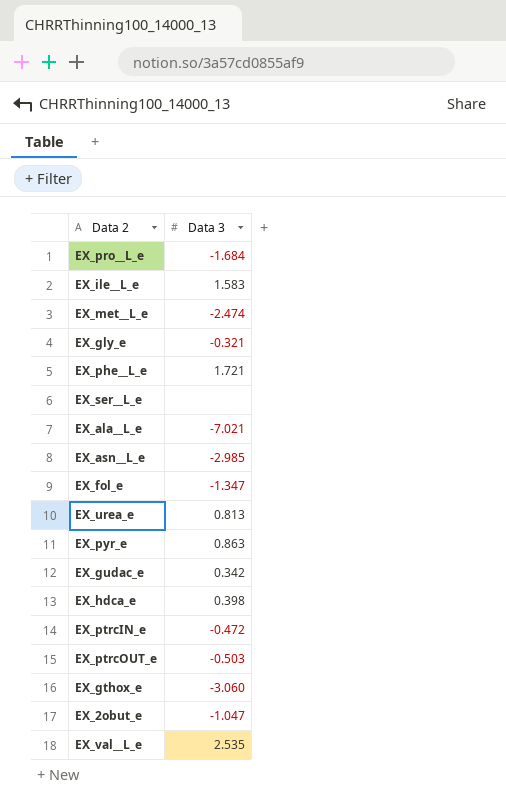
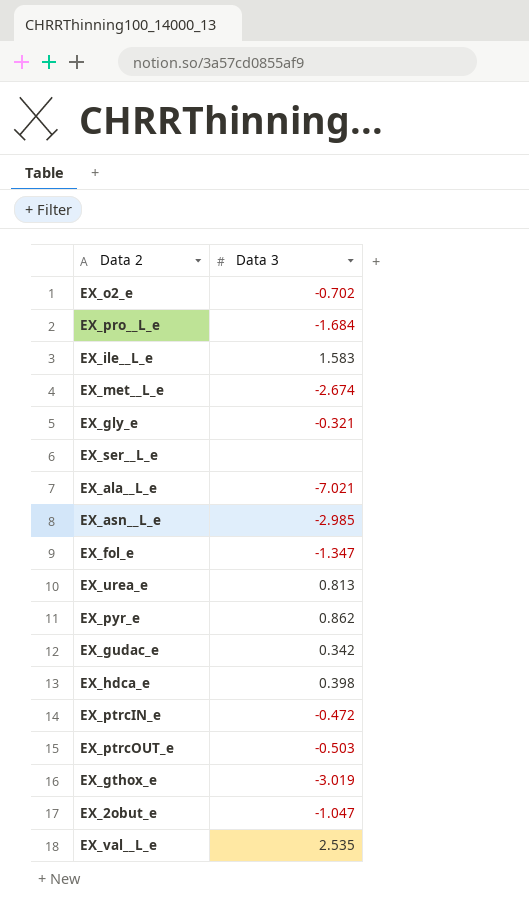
row EX_phe__L_e: 1.721 -> none
row EX_o2_e: none -> -0.702
EX_met__L_e | Data 3: -2.474 -> -2.674
EX_pyr_e | Data 3: 0.863 -> 0.862
EX_gthox_e | Data 3: -3.060 -> -3.019

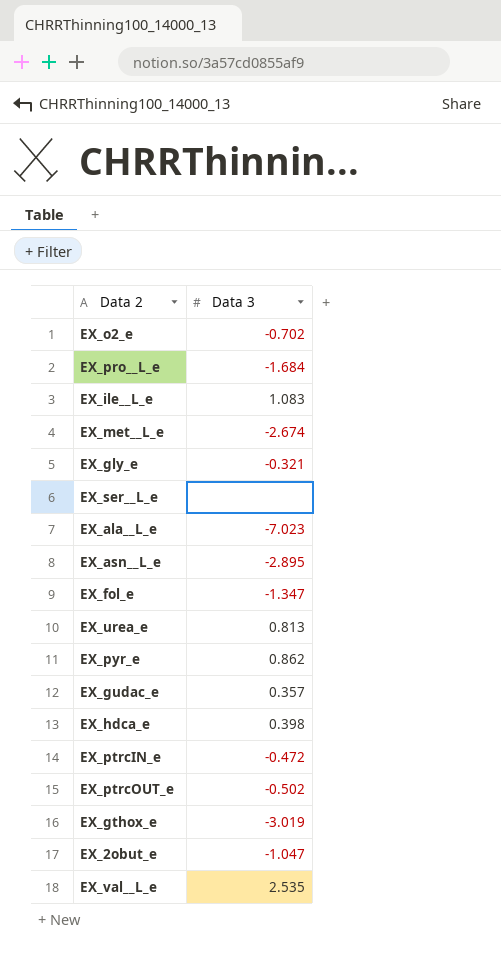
EX_ile__L_e | Data 3: 1.583 -> 1.083
EX_ala__L_e | Data 3: -7.021 -> -7.023
EX_asn__L_e | Data 3: -2.985 -> -2.895
EX_gudac_e | Data 3: 0.342 -> 0.357
EX_ptrcOUT_e | Data 3: -0.503 -> -0.502

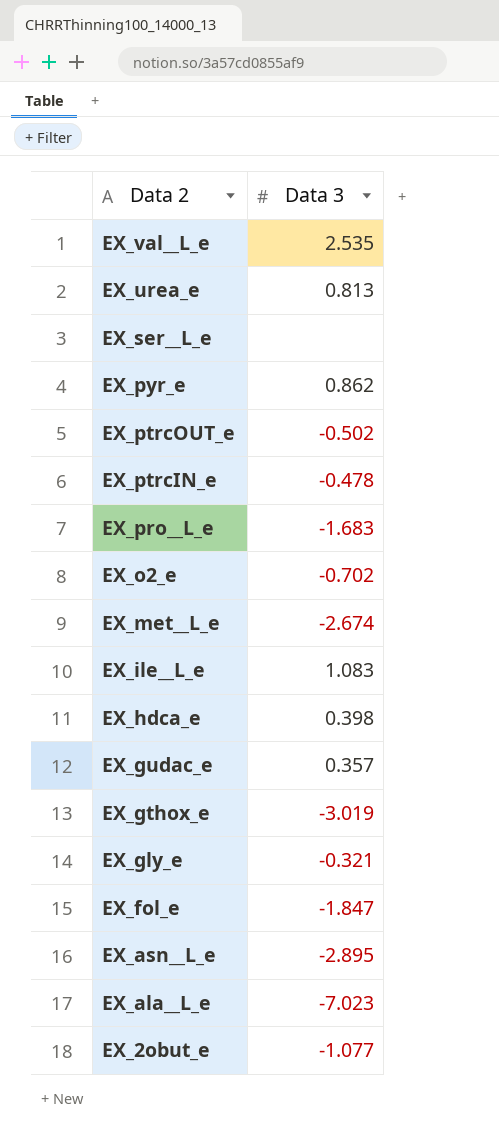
row order: none -> Data 2 descending
EX_ptrcIN_e | Data 3: -0.472 -> -0.478
EX_pro__L_e | Data 3: -1.684 -> -1.683
EX_fol_e | Data 3: -1.347 -> -1.847
EX_2obut_e | Data 3: -1.047 -> -1.077

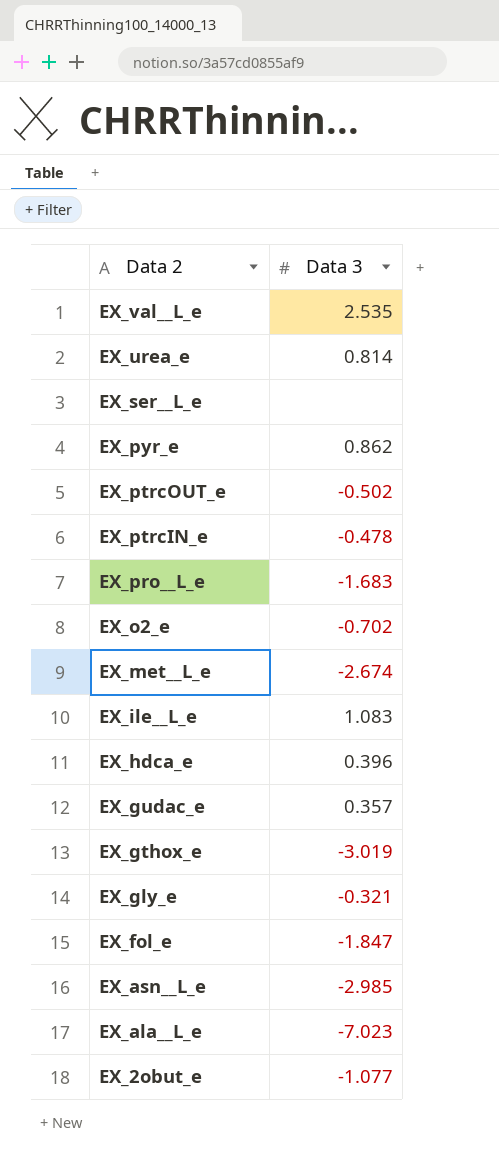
EX_urea_e | Data 3: 0.813 -> 0.814
EX_hdca_e | Data 3: 0.398 -> 0.396
EX_asn__L_e | Data 3: -2.895 -> -2.985

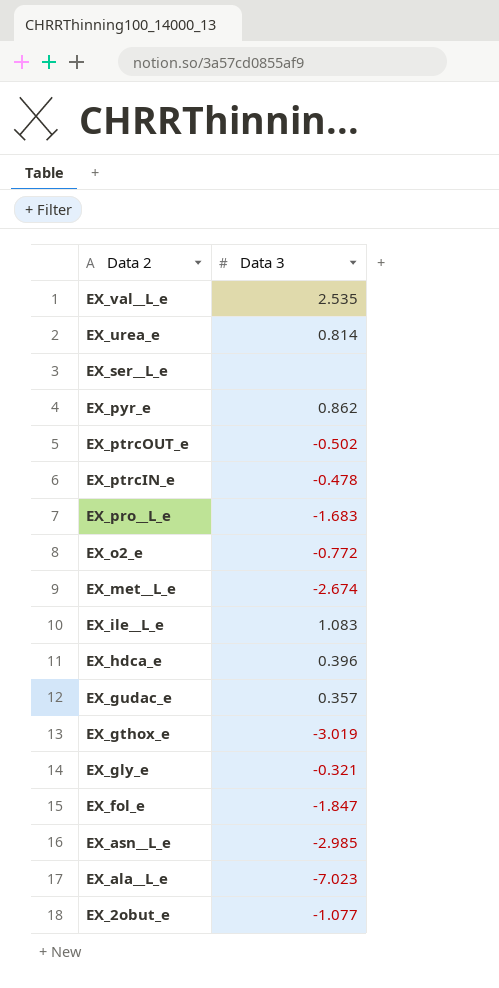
EX_o2_e | Data 3: -0.702 -> -0.772

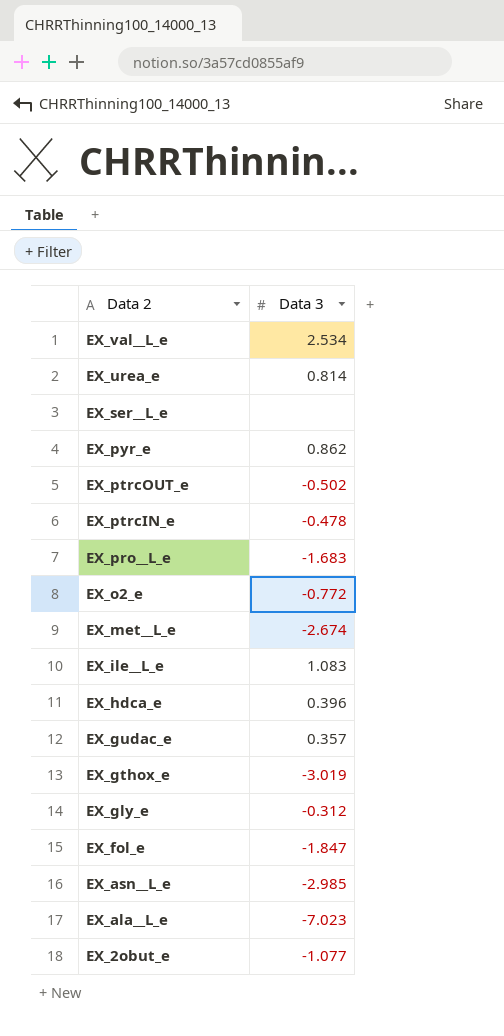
EX_val__L_e | Data 3: 2.535 -> 2.534
EX_gly_e | Data 3: -0.321 -> -0.312

